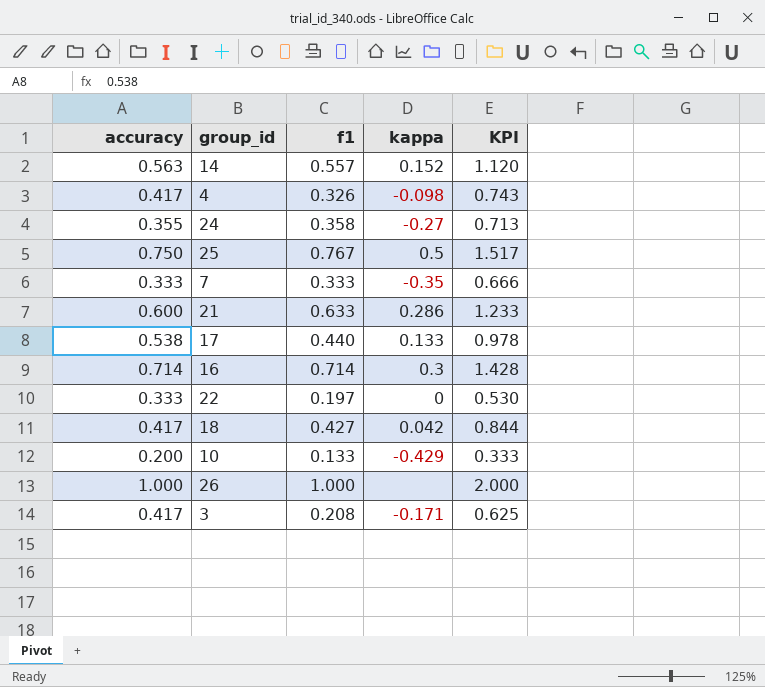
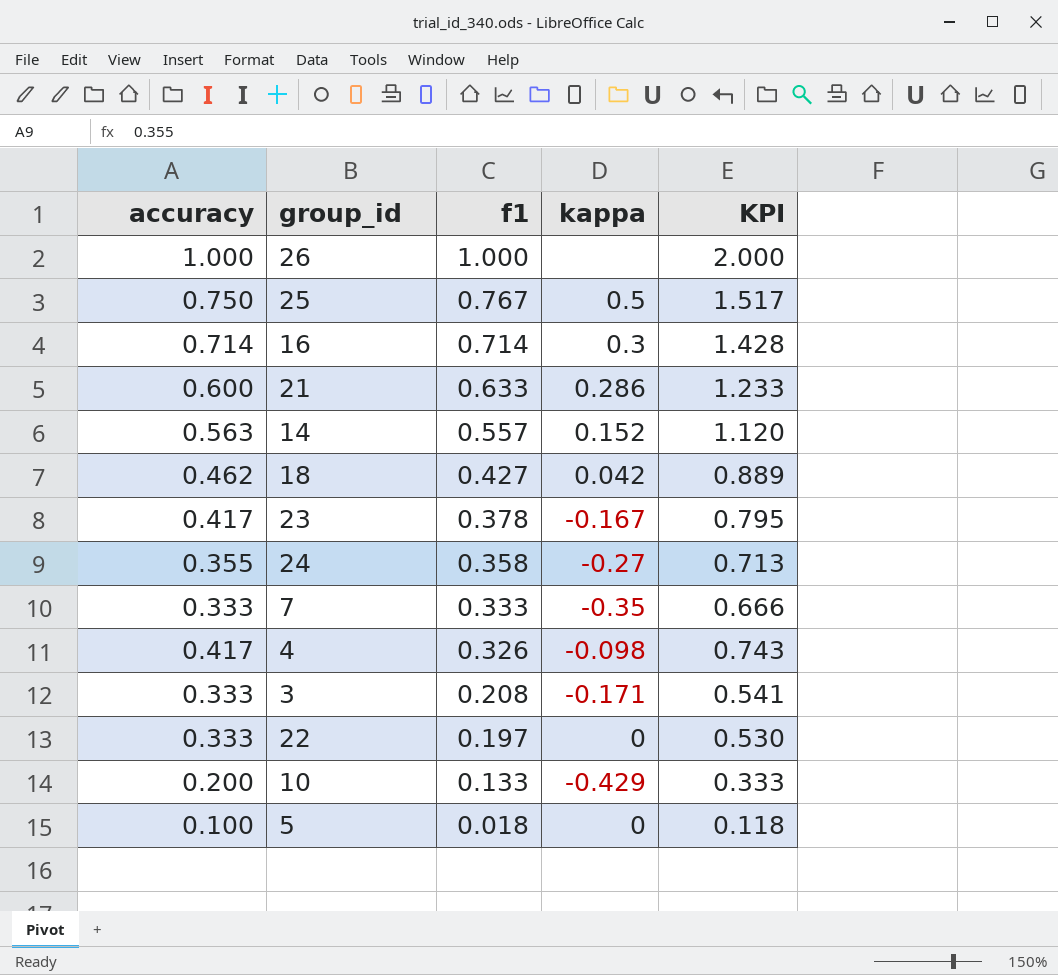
row order: none -> f1 descending
row 17: 0.538 | 0.440 | 0.133 | 0.978 -> none
18 | accuracy: 0.417 -> 0.462
18 | KPI: 0.844 -> 0.889
row 23: none -> 0.417 | 0.378 | -0.167 | 0.795
3 | accuracy: 0.417 -> 0.333
3 | KPI: 0.625 -> 0.541
row 5: none -> 0.100 | 0.018 | 0 | 0.118

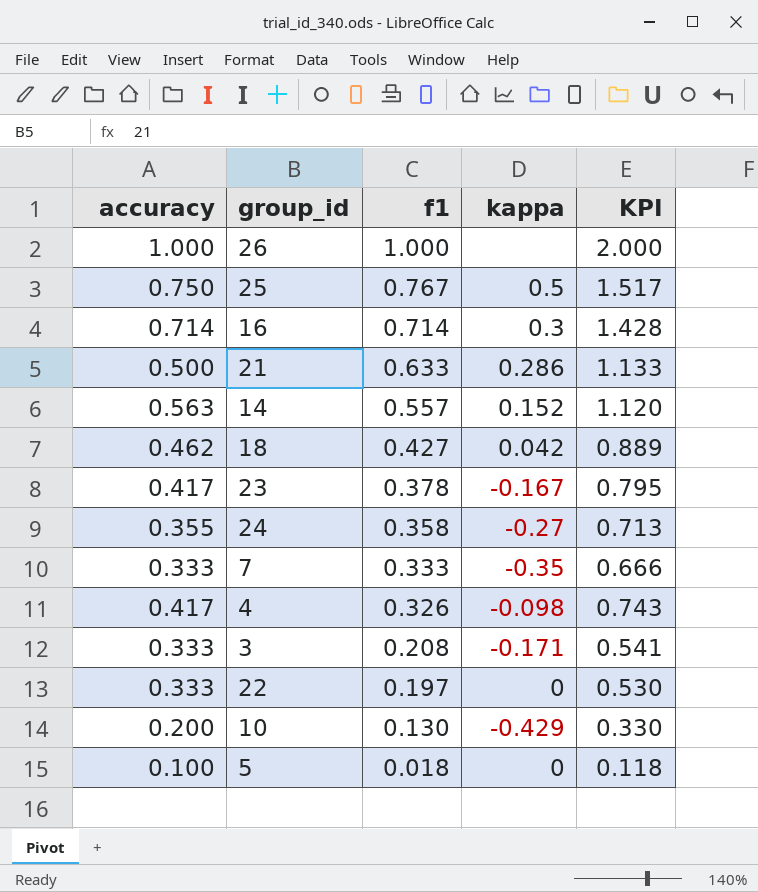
21 | accuracy: 0.600 -> 0.500
21 | KPI: 1.233 -> 1.133
10 | f1: 0.133 -> 0.130
10 | KPI: 0.333 -> 0.330

